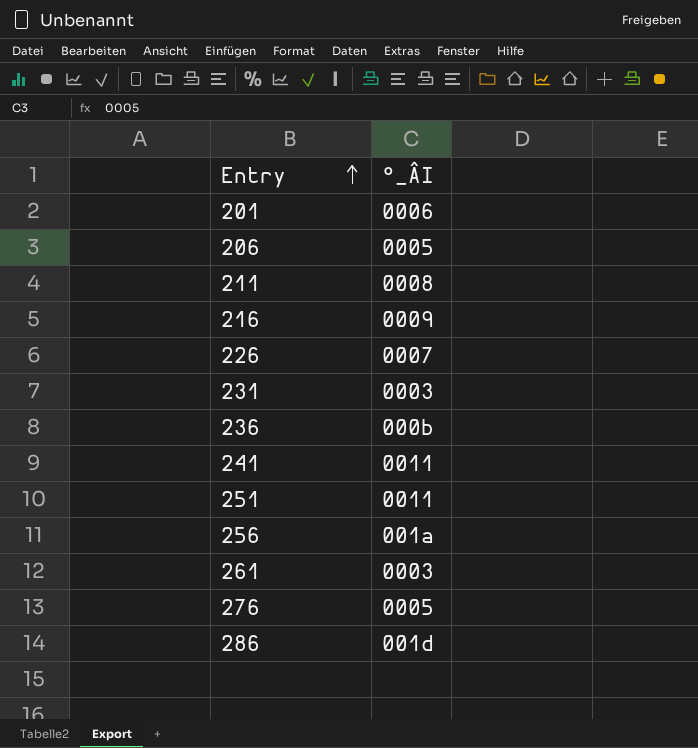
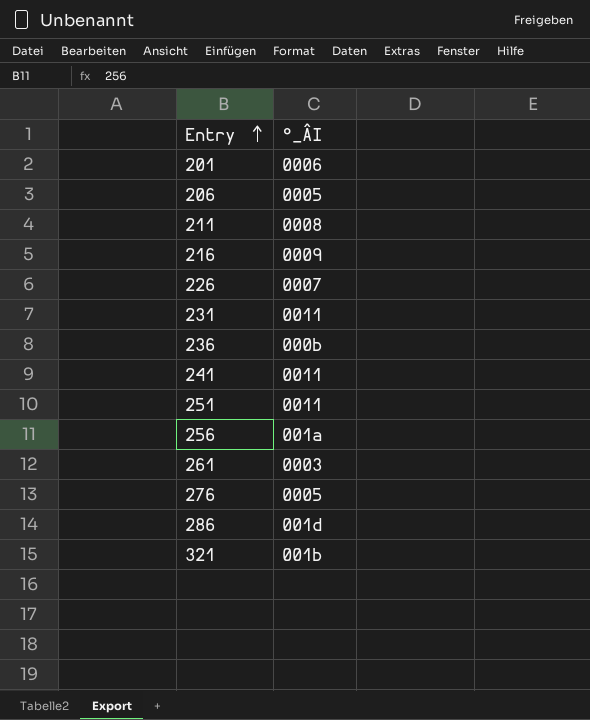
231 | °_ÂI: 0003 -> 0011
row 321: none -> 001b

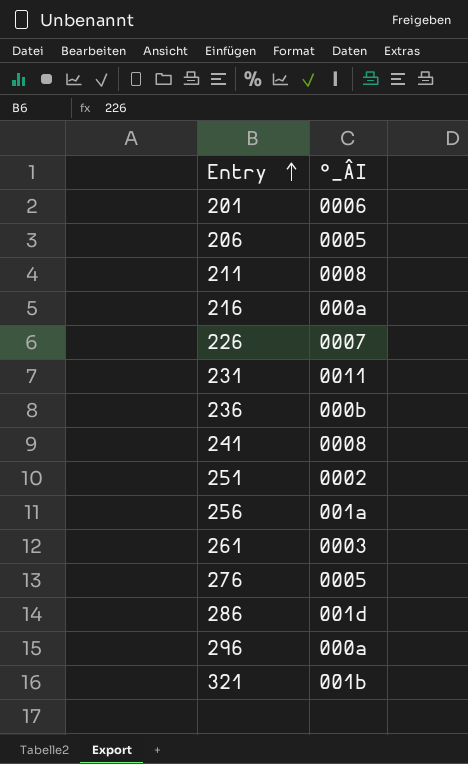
216 | °_ÂI: 0009 -> 000a
241 | °_ÂI: 0011 -> 0008
251 | °_ÂI: 0011 -> 0002
row 296: none -> 000a

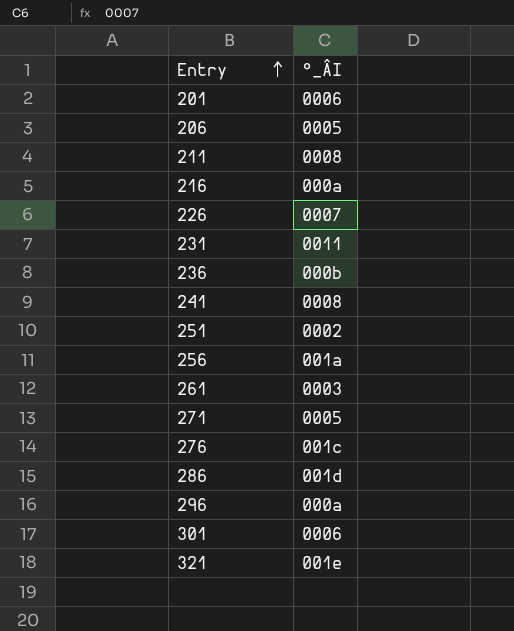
row 271: none -> 0005
276 | °_ÂI: 0005 -> 001c
row 301: none -> 0006
321 | °_ÂI: 001b -> 001e

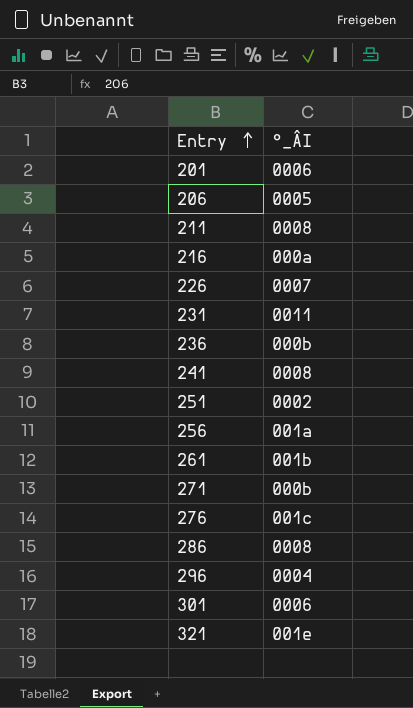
261 | °_ÂI: 0003 -> 001b
271 | °_ÂI: 0005 -> 000b
286 | °_ÂI: 001d -> 0008
296 | °_ÂI: 000a -> 0004

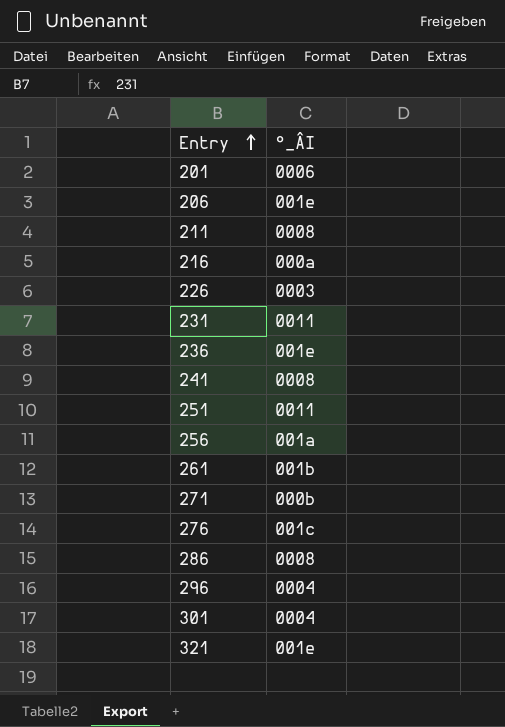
206 | °_ÂI: 0005 -> 001e
226 | °_ÂI: 0007 -> 0003
236 | °_ÂI: 000b -> 001e
251 | °_ÂI: 0002 -> 0011
301 | °_ÂI: 0006 -> 0004

